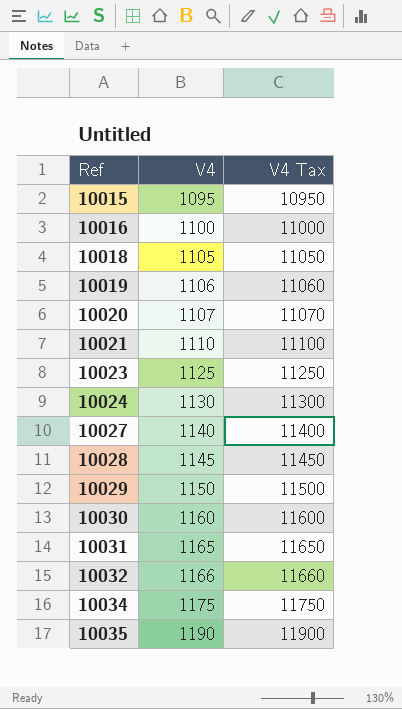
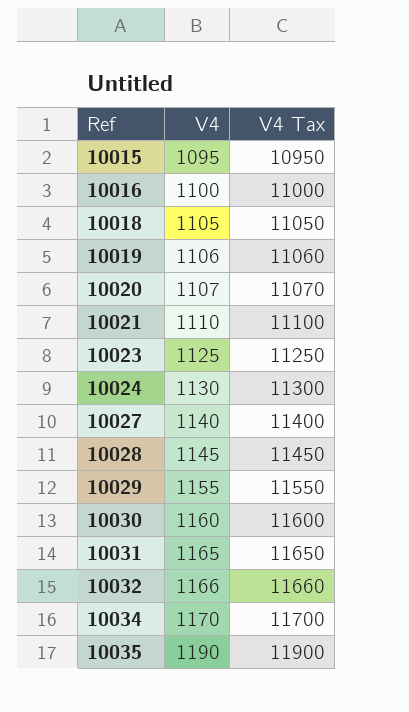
10029 | V4: 1150 -> 1155
10029 | V4 Tax: 11500 -> 11550
10034 | V4: 1175 -> 1170
10034 | V4 Tax: 11750 -> 11700

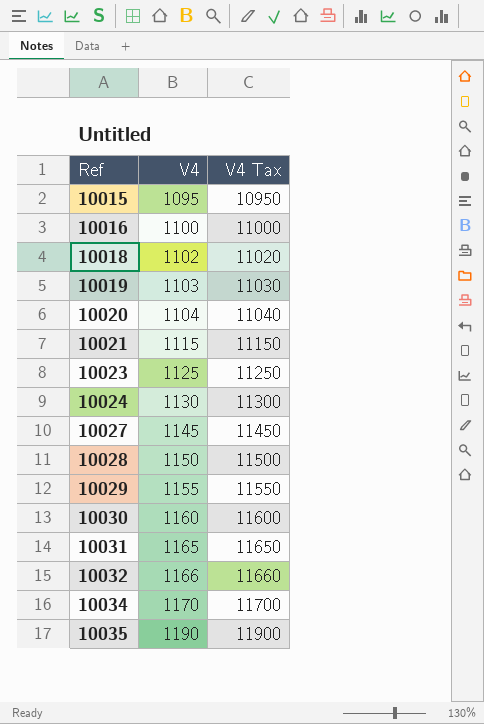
10018 | V4: 1105 -> 1102
10018 | V4 Tax: 11050 -> 11020
10019 | V4: 1106 -> 1103
10019 | V4 Tax: 11060 -> 11030
10020 | V4: 1107 -> 1104
10020 | V4 Tax: 11070 -> 11040
10021 | V4: 1110 -> 1115
10021 | V4 Tax: 11100 -> 11150
10027 | V4: 1140 -> 1145
10027 | V4 Tax: 11400 -> 11450
10028 | V4: 1145 -> 1150
10028 | V4 Tax: 11450 -> 11500

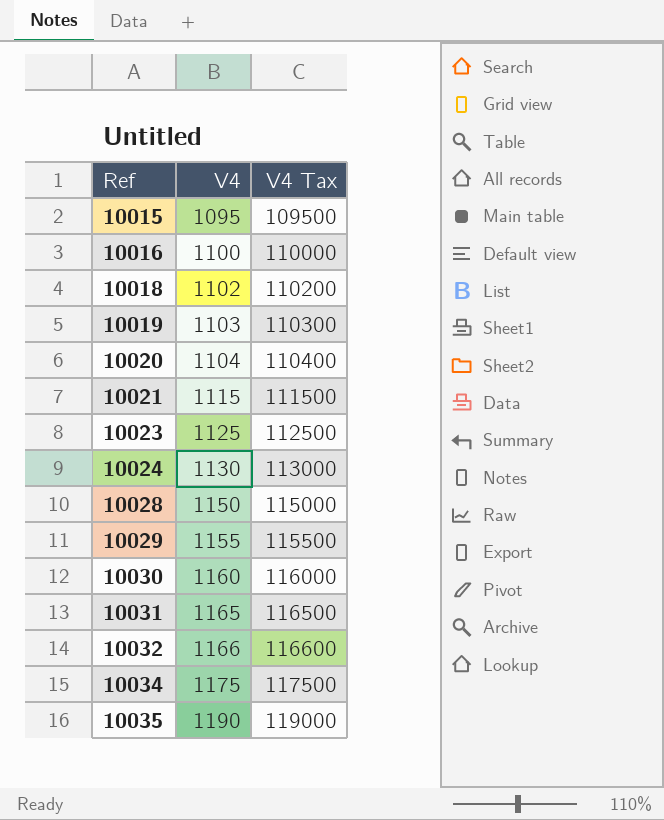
column V4 Tax | formula: [V4] * 10 -> [V4] * 100
row 10027: 1145 | 11450 -> none
10034 | V4: 1170 -> 1175

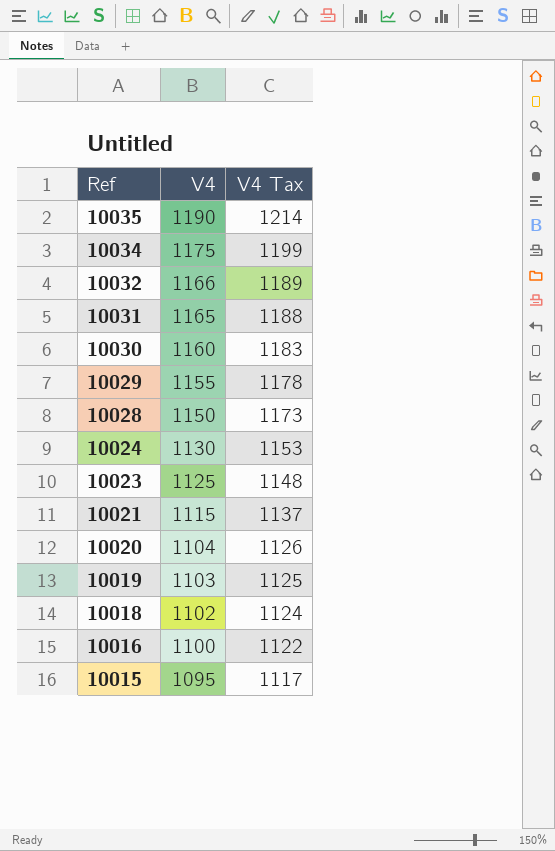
row order: Ref ascending -> Ref descending
column V4 Tax | formula: [V4] * 100 -> [V4] * 1.02

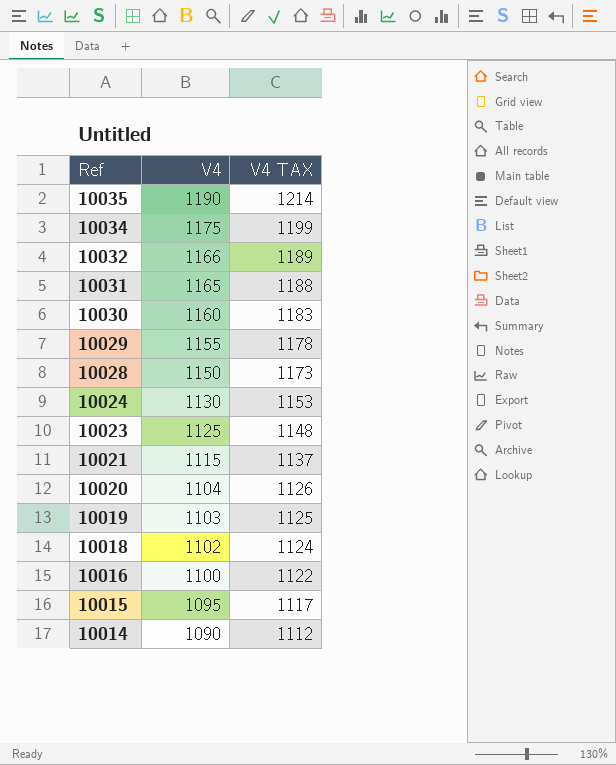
column name: V4 Tax -> V4 TAX
row 10014: none -> 1090 | 1112

